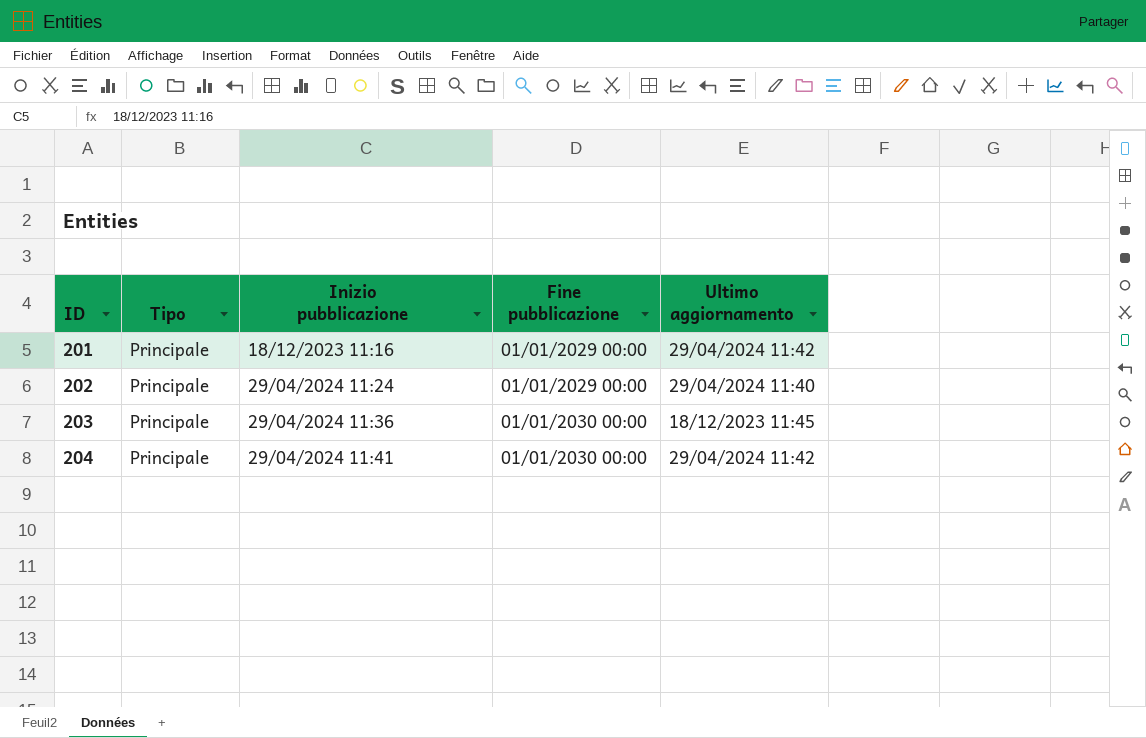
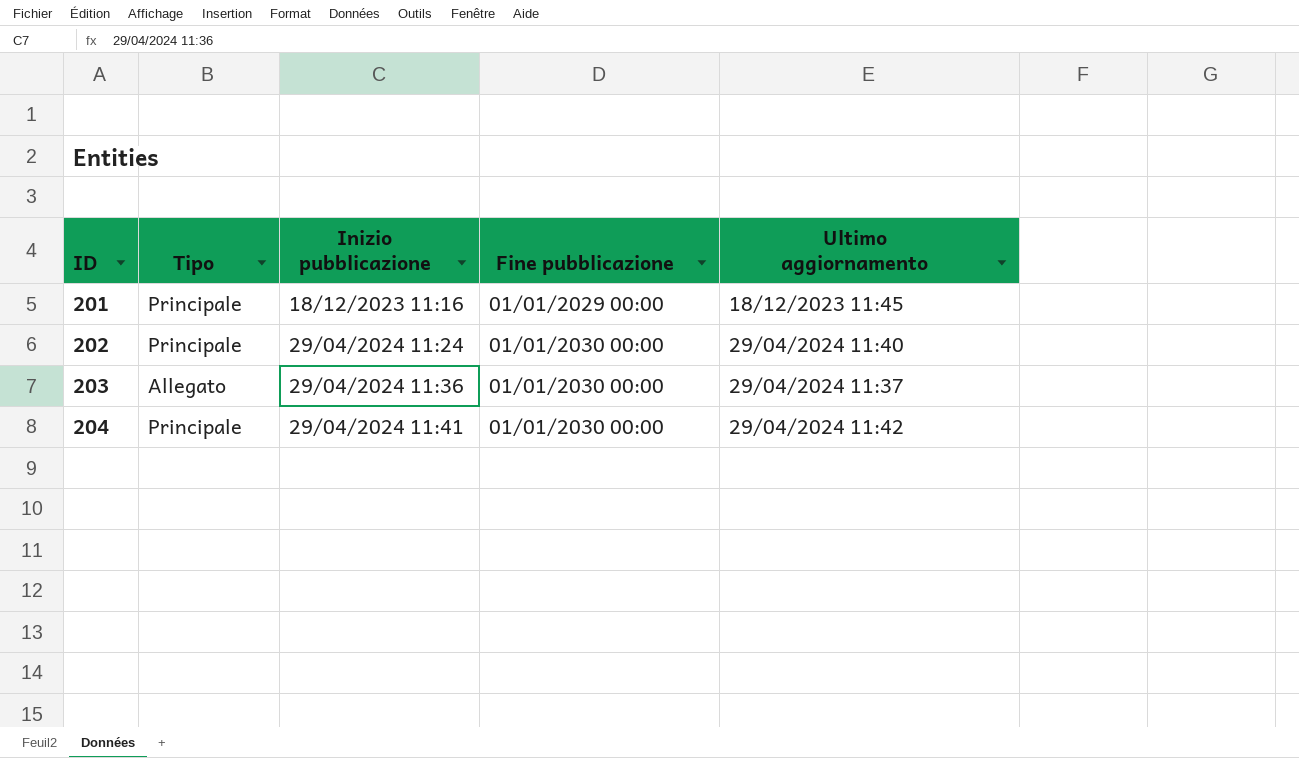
201 | Ultimo aggiornamento: 29/04/2024 11:42 -> 18/12/2023 11:45
202 | Fine pubblicazione: 01/01/2029 00:00 -> 01/01/2030 00:00
203 | Tipo: Principale -> Allegato
203 | Ultimo aggiornamento: 18/12/2023 11:45 -> 29/04/2024 11:37

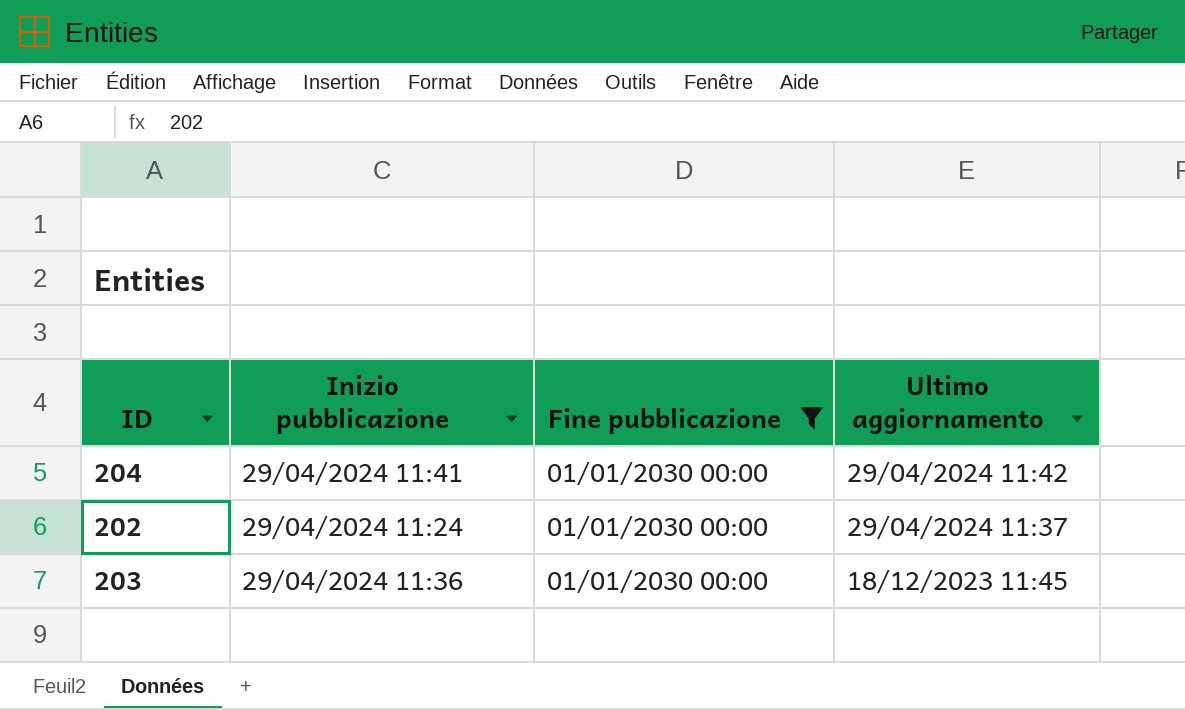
filter: none -> Fine pubblicazione = 01/01/2030 00:00
row order: ID ascending -> Ultimo aggiornamento descending
column Tipo | position: 2 -> none
202 | Ultimo aggiornamento: 29/04/2024 11:40 -> 29/04/2024 11:37
203 | Ultimo aggiornamento: 29/04/2024 11:37 -> 18/12/2023 11:45

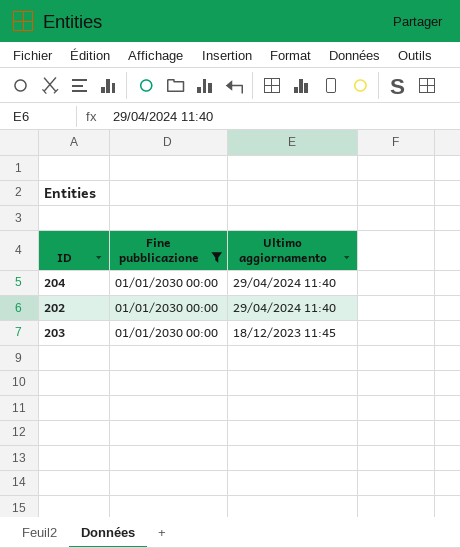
column Inizio pubblicazione | position: 2 -> none
204 | Ultimo aggiornamento: 29/04/2024 11:42 -> 29/04/2024 11:40
202 | Ultimo aggiornamento: 29/04/2024 11:37 -> 29/04/2024 11:40

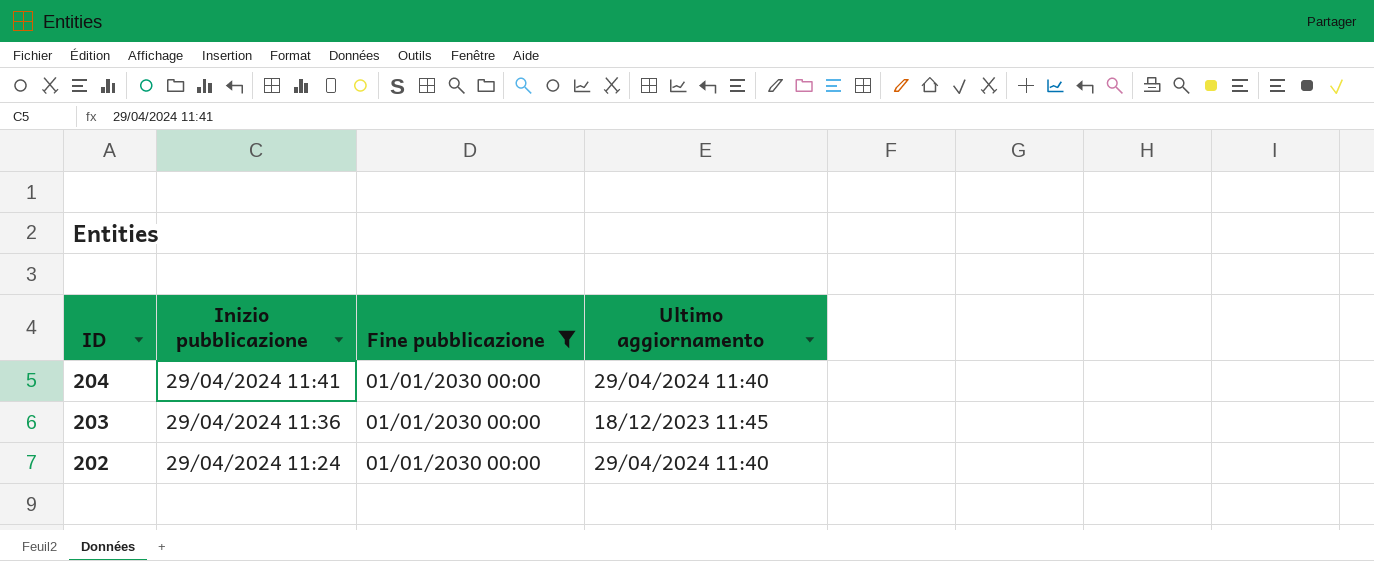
row order: Ultimo aggiornamento descending -> ID descending
column Inizio pubblicazione | position: none -> 2

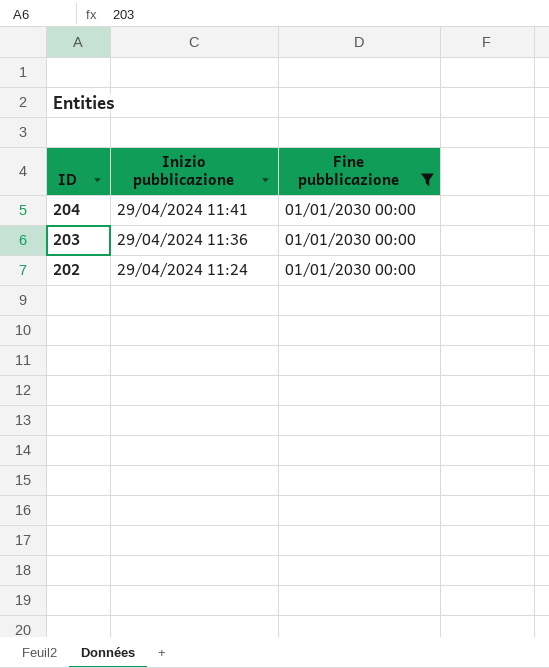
column Ultimo aggiornamento | position: 4 -> none

